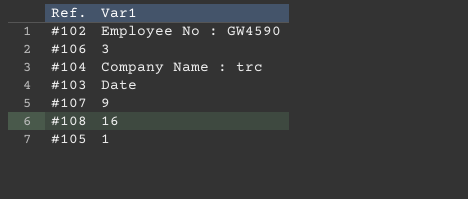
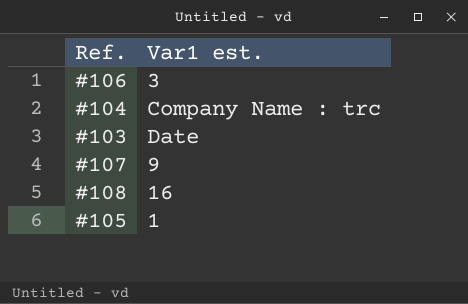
column name: Var1 -> Var1 est.
row #102: Employee No : GW4590 -> none

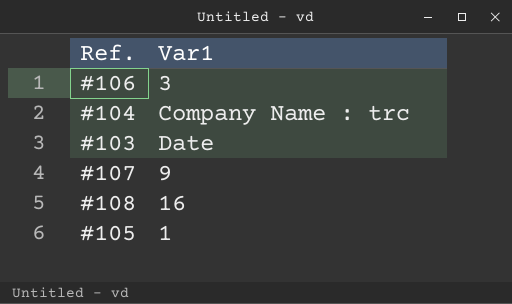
column name: Var1 est. -> Var1

